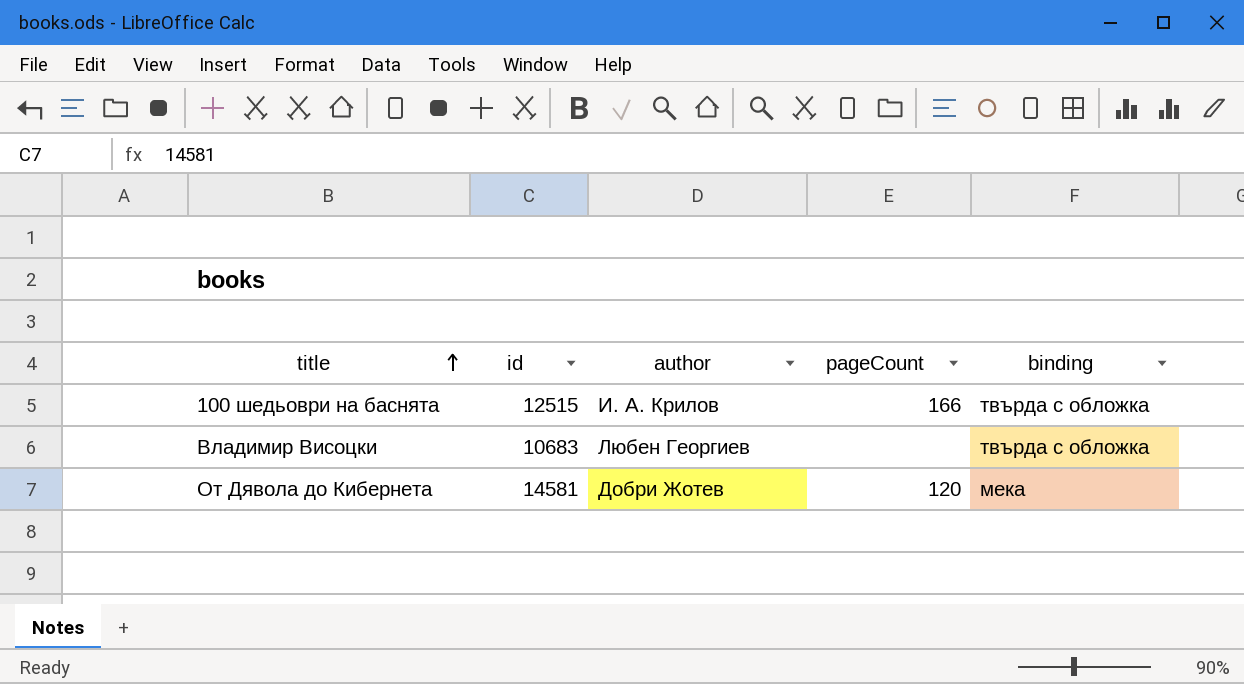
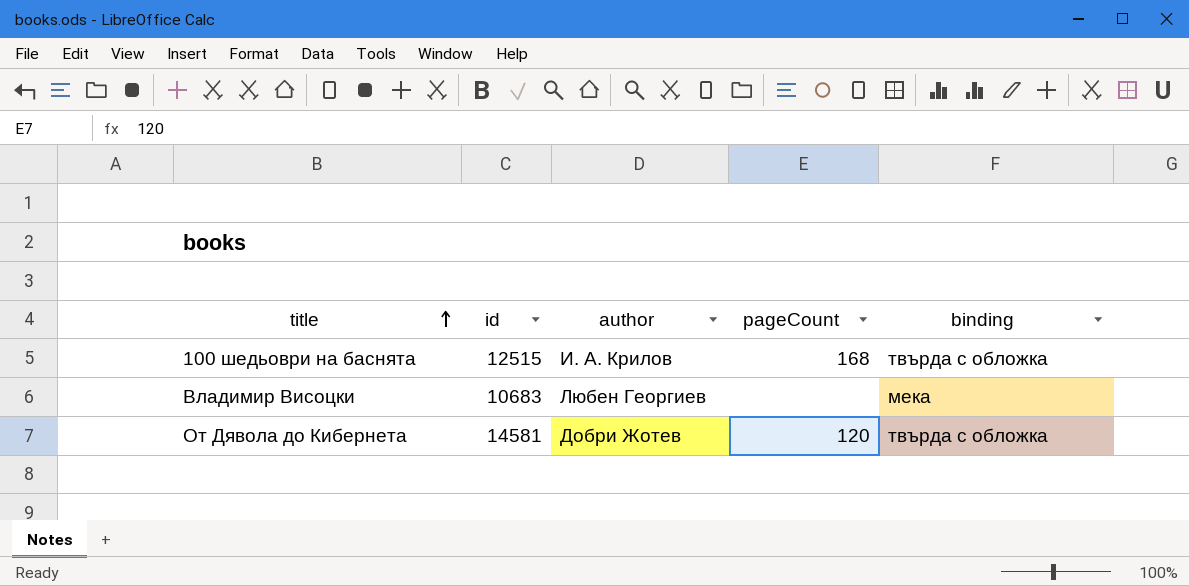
100 шедьоври на баснята | pageCount: 166 -> 168
Владимир Висоцки | binding: твърда с обложка -> мека
От Дявола до Кибернета | binding: мека -> твърда с обложка

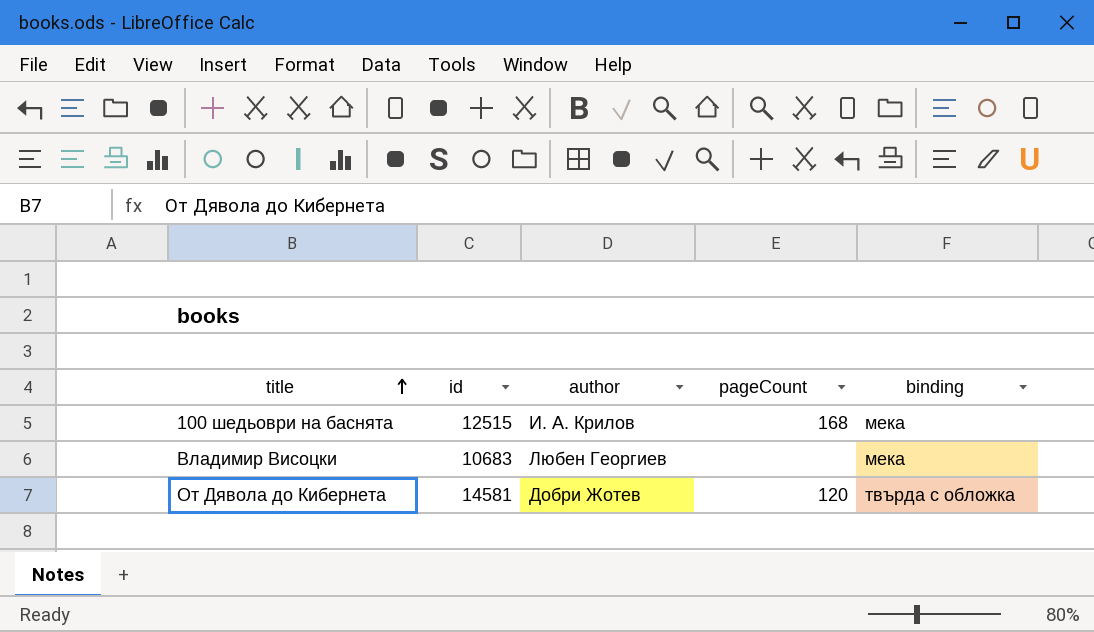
100 шедьоври на баснята | binding: твърда с обложка -> мека

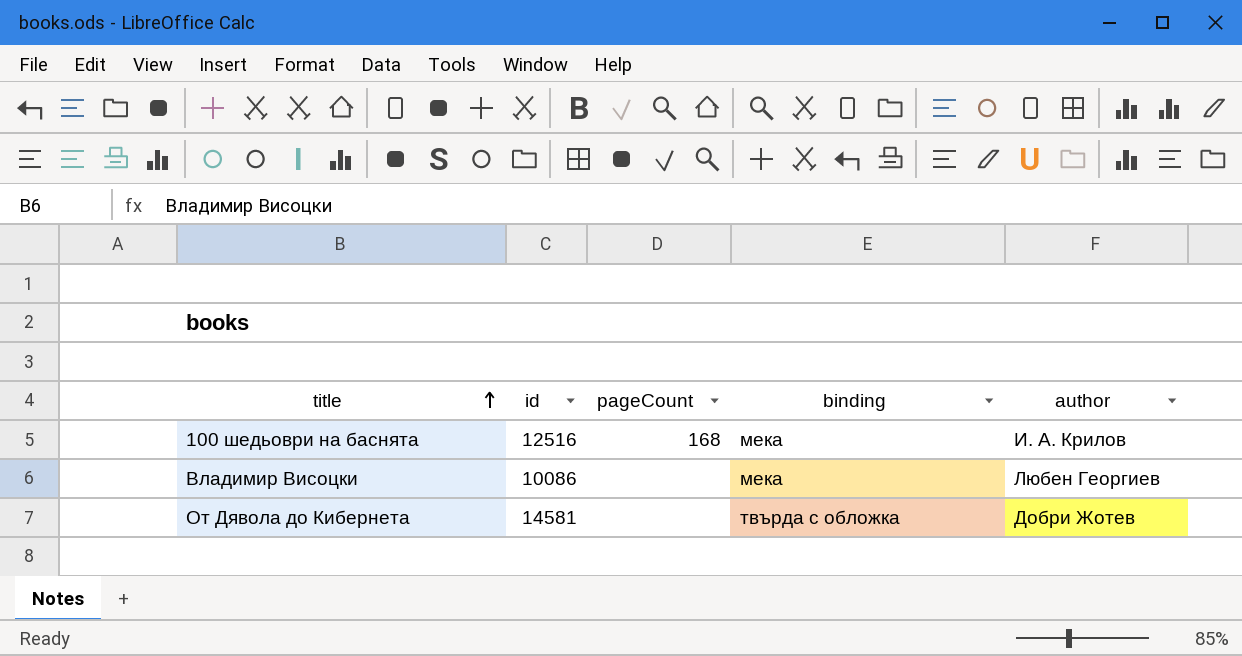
column author | position: 3 -> 5
100 шедьоври на баснята | id: 12515 -> 12516
Владимир Висоцки | id: 10683 -> 10086
От Дявола до Кибернета | pageCount: 120 -> none

